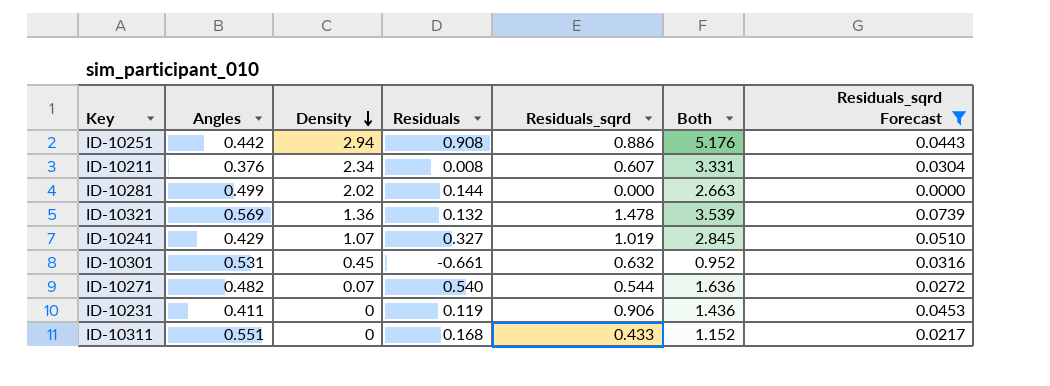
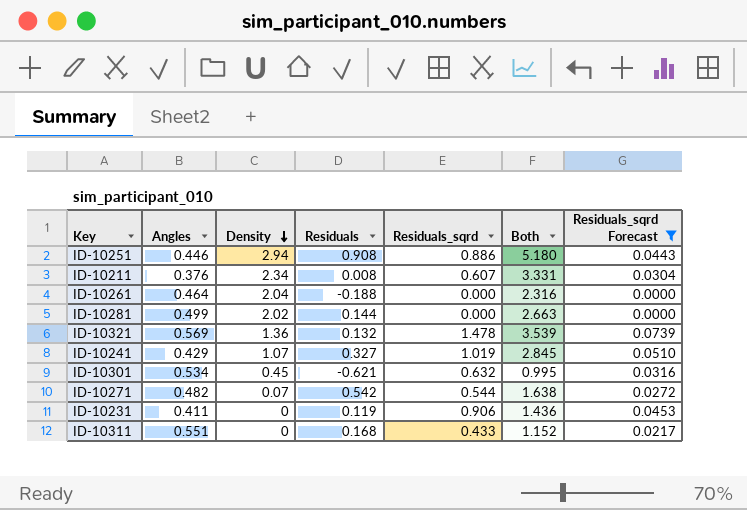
ID-10251 | Angles: 0.442 -> 0.446
ID-10251 | Both: 5.176 -> 5.180
row ID-10261: none -> 0.464 | 2.04 | -0.188 | 0.000 | 2.316 | 0.0000
ID-10301 | Angles: 0.531 -> 0.534
ID-10301 | Residuals: -0.661 -> -0.621
ID-10301 | Both: 0.952 -> 0.995
ID-10271 | Residuals: 0.540 -> 0.542
ID-10271 | Both: 1.636 -> 1.638

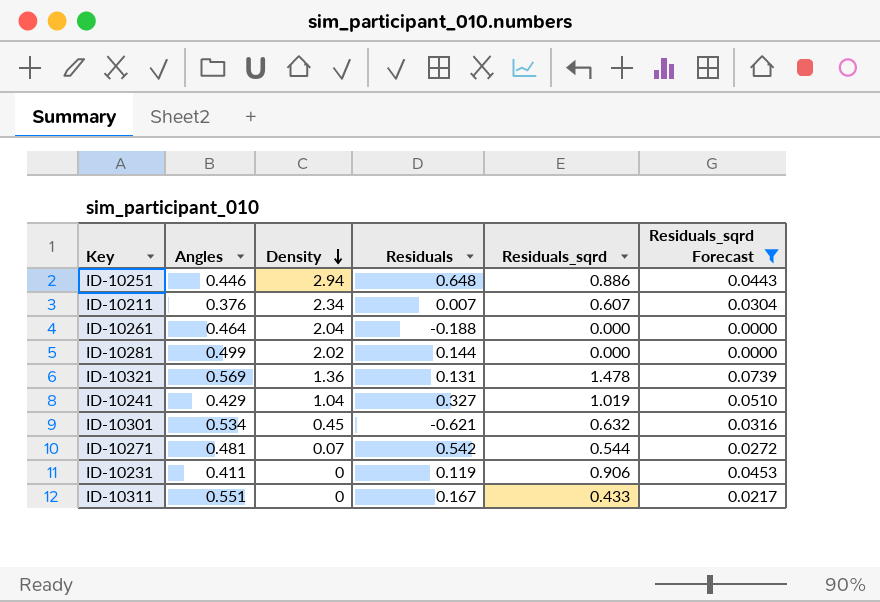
column Both | formula: [Angles] + [Density] + [Residuals] + [Residuals_sqrd] -> none
ID-10251 | Residuals: 0.908 -> 0.648
ID-10211 | Residuals: 0.008 -> 0.007
ID-10321 | Residuals: 0.132 -> 0.131
ID-10241 | Density: 1.07 -> 1.04
ID-10271 | Angles: 0.482 -> 0.481
ID-10311 | Residuals: 0.168 -> 0.167

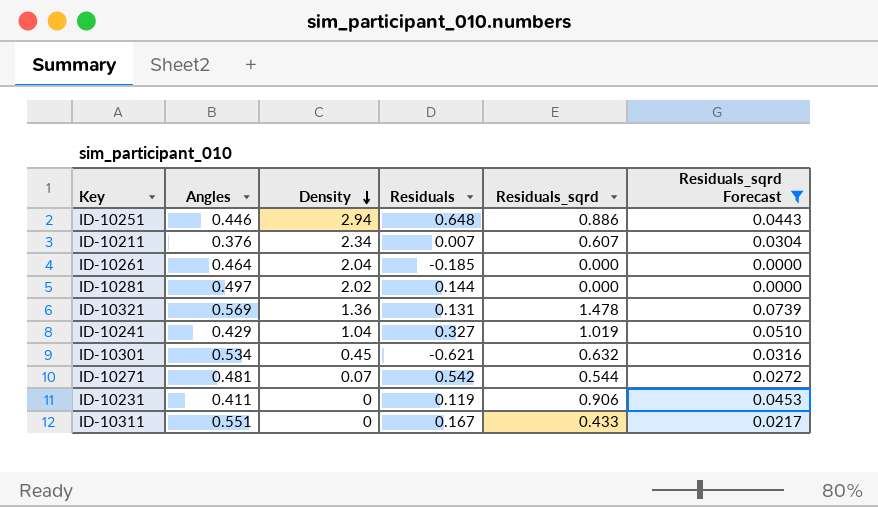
ID-10261 | Residuals: -0.188 -> -0.185
ID-10281 | Angles: 0.499 -> 0.497

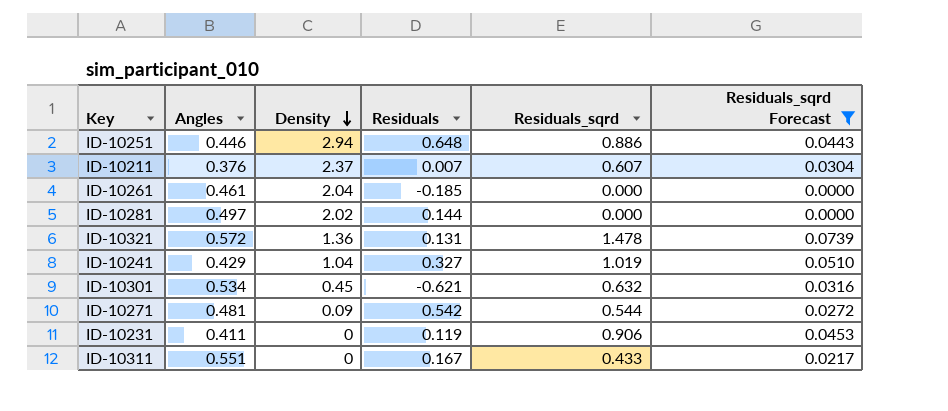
ID-10211 | Density: 2.34 -> 2.37
ID-10261 | Angles: 0.464 -> 0.461
ID-10321 | Angles: 0.569 -> 0.572
ID-10271 | Density: 0.07 -> 0.09

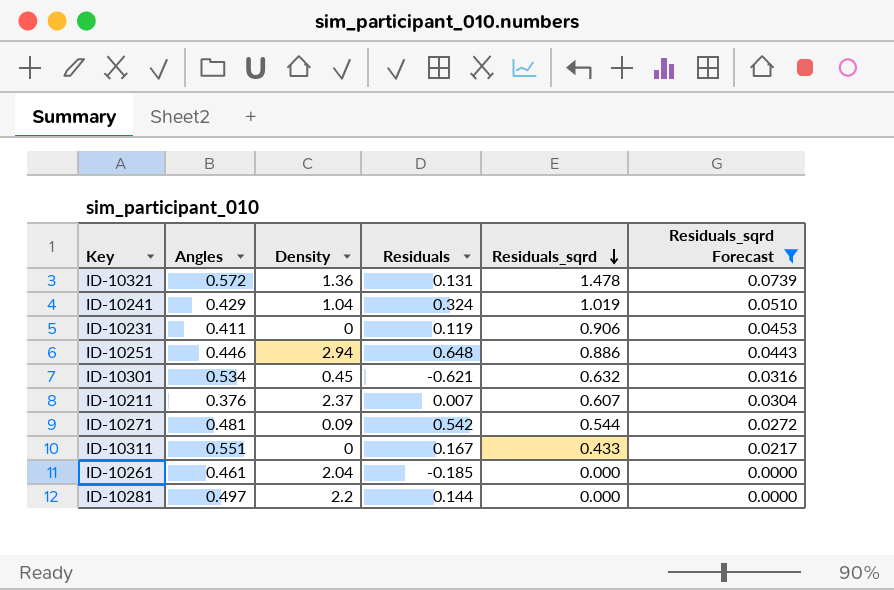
row order: Density descending -> Residuals_sqrd descending
ID-10241 | Residuals: 0.327 -> 0.324
ID-10281 | Density: 2.02 -> 2.2

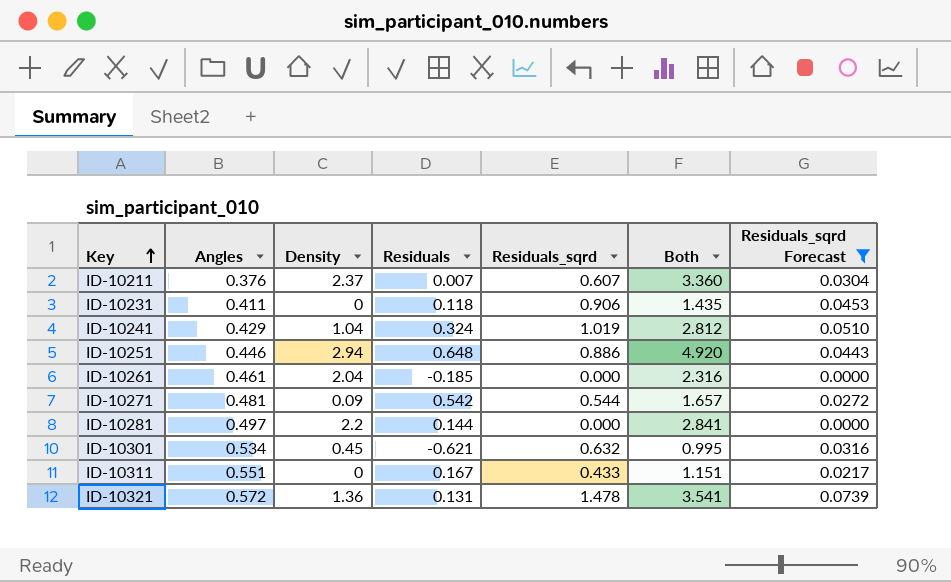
row order: Residuals_sqrd descending -> Key ascending
column Both | formula: none -> [Angles] + [Density] + [Residuals] + [Residuals_sqrd]
ID-10231 | Residuals: 0.119 -> 0.118

